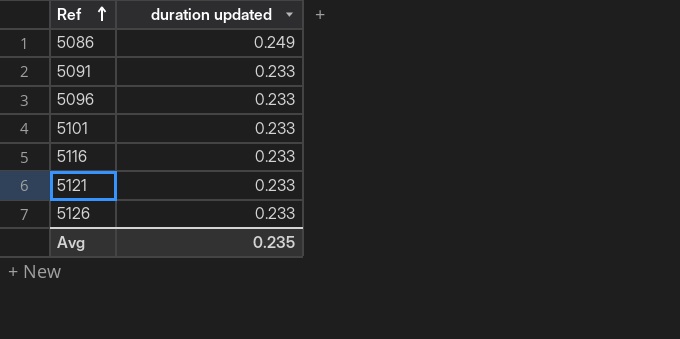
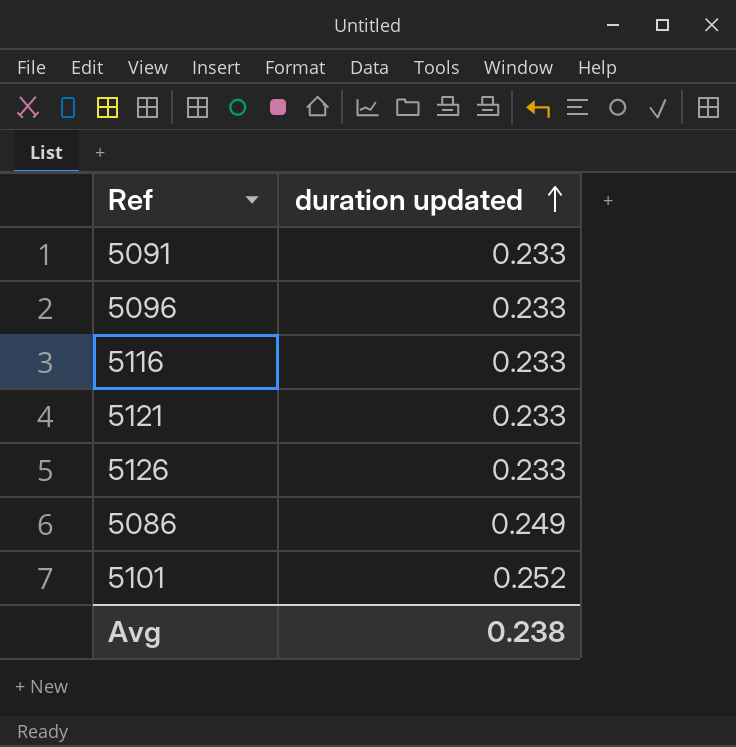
row order: Ref ascending -> duration updated ascending
5101 | duration updated: 0.233 -> 0.252
Avg | duration updated: 0.235 -> 0.238

